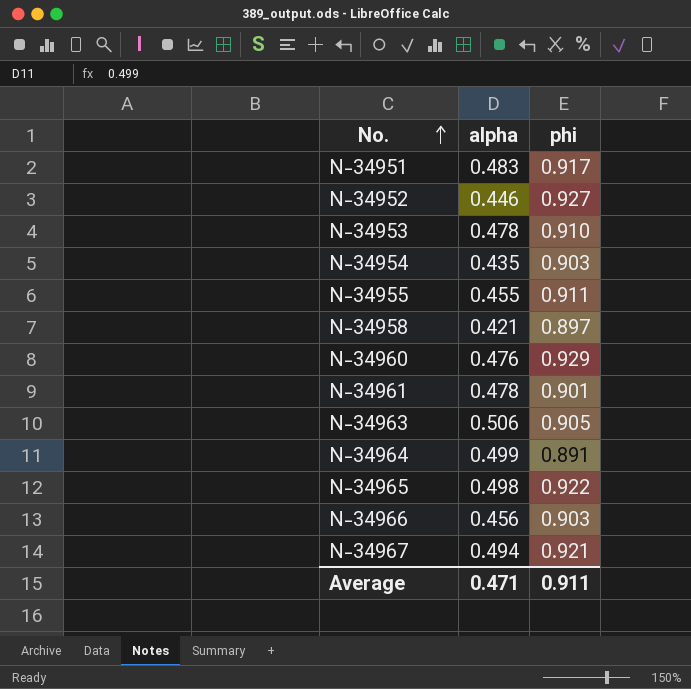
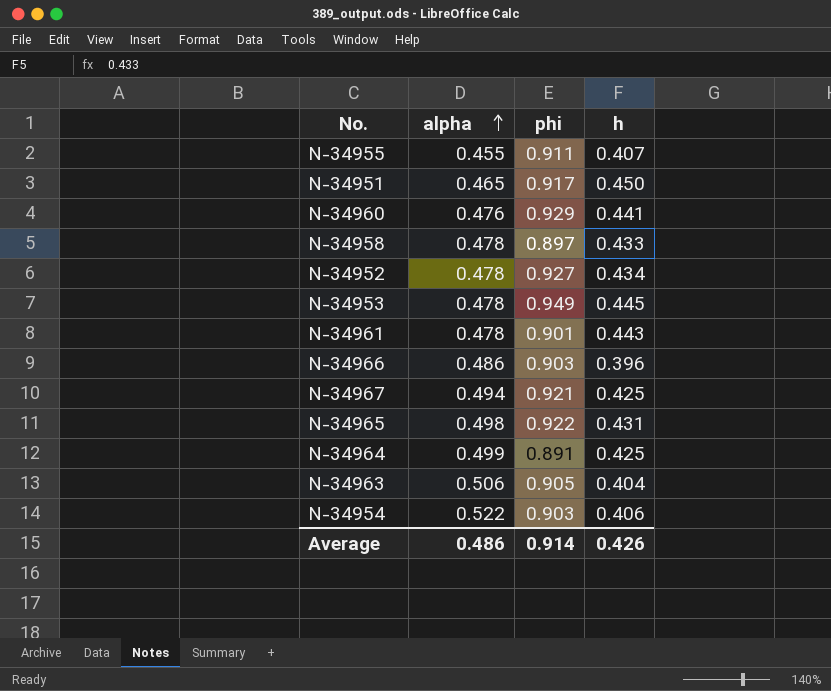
row order: No. ascending -> alpha ascending
column h | position: none -> 4
N-34951 | alpha: 0.483 -> 0.465
N-34958 | alpha: 0.421 -> 0.478
N-34952 | alpha: 0.446 -> 0.478
N-34953 | phi: 0.910 -> 0.949
N-34966 | alpha: 0.456 -> 0.486
N-34954 | alpha: 0.435 -> 0.522
Average | alpha: 0.471 -> 0.486
Average | phi: 0.911 -> 0.914

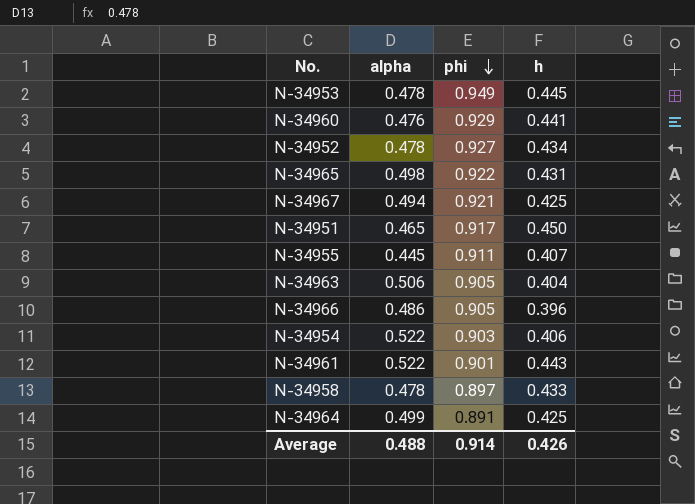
row order: alpha ascending -> phi descending
N-34955 | alpha: 0.455 -> 0.445
N-34966 | phi: 0.903 -> 0.905
N-34961 | alpha: 0.478 -> 0.522
Average | alpha: 0.486 -> 0.488

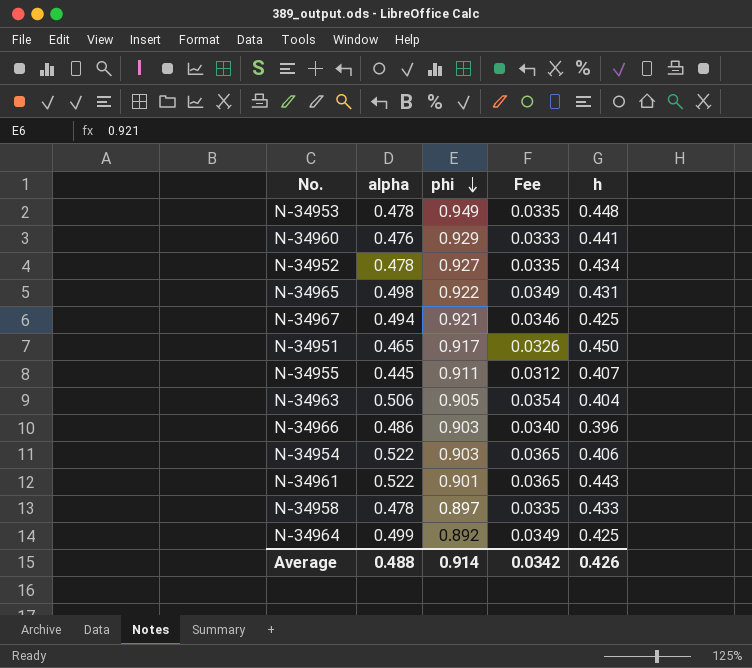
column Fee | formula: none -> [alpha] * 0.07
N-34953 | h: 0.445 -> 0.448
N-34966 | phi: 0.905 -> 0.903
N-34964 | phi: 0.891 -> 0.892

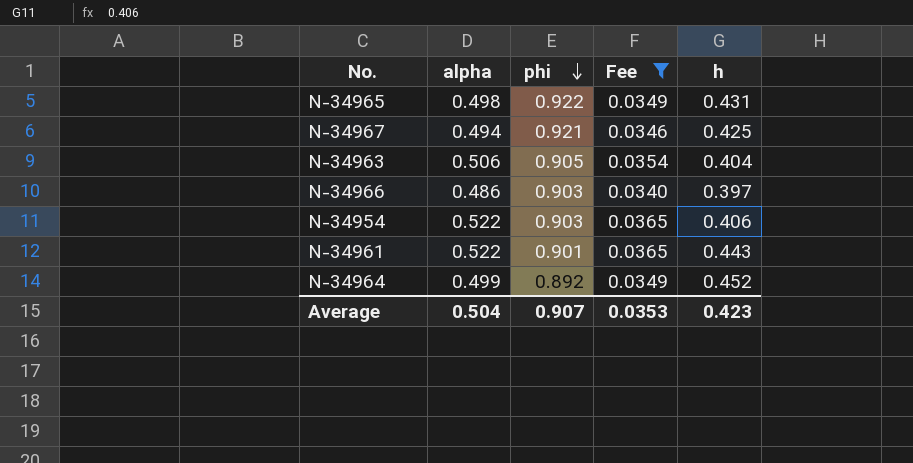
filter: none -> Fee >= 0.0340
N-34966 | h: 0.396 -> 0.397
N-34964 | h: 0.425 -> 0.452
Average | alpha: 0.488 -> 0.504
Average | phi: 0.914 -> 0.907
Average | Fee: 0.0342 -> 0.0353
Average | h: 0.426 -> 0.423

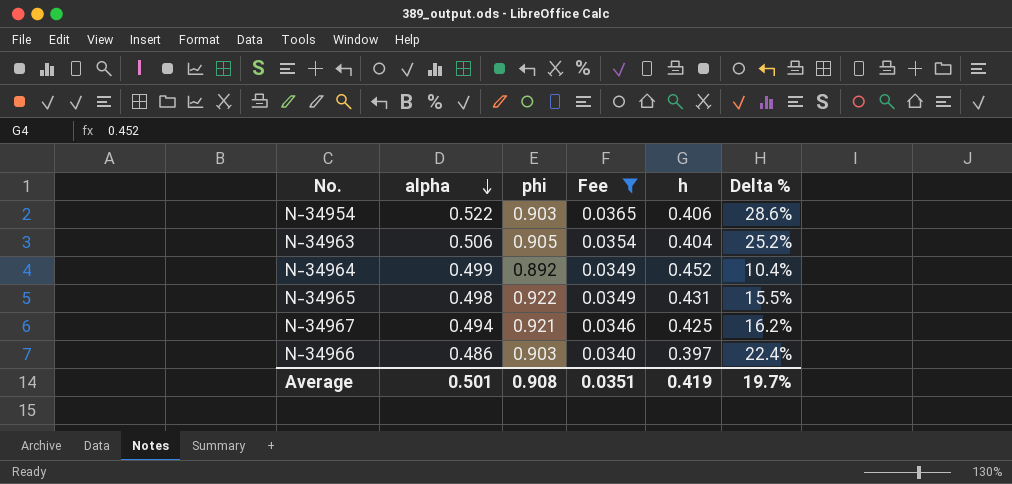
row order: phi descending -> alpha descending
column Delta % | formula: none -> ([alpha] - [h]) / [h]
row N-34961: 0.522 | 0.901 | 0.0365 | 0.443 -> none
Average | alpha: 0.504 -> 0.501
Average | phi: 0.907 -> 0.908
Average | Fee: 0.0353 -> 0.0351
Average | h: 0.423 -> 0.419

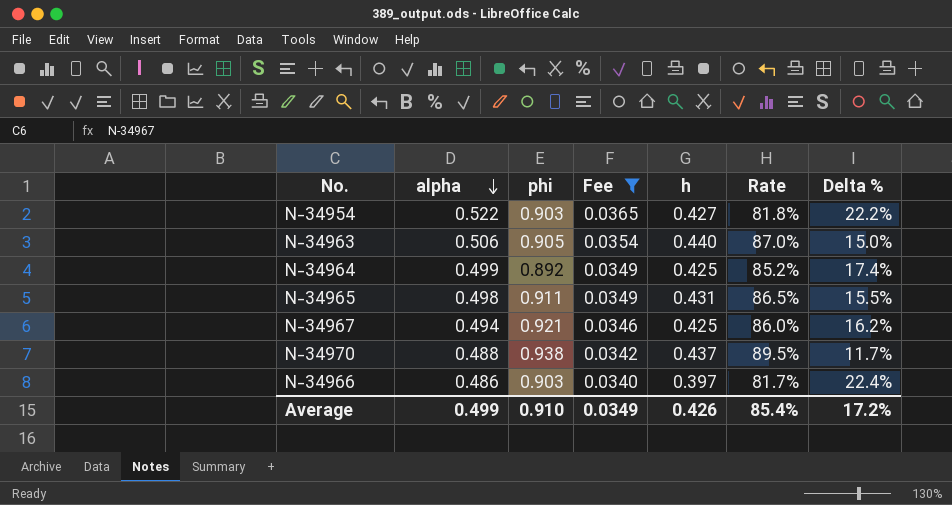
column Rate | formula: none -> [h] / [alpha]
N-34954 | h: 0.406 -> 0.427
N-34954 | Delta %: 28.6% -> 22.2%
N-34963 | h: 0.404 -> 0.440
N-34963 | Delta %: 25.2% -> 15.0%
N-34964 | h: 0.452 -> 0.425
N-34964 | Delta %: 10.4% -> 17.4%
N-34965 | phi: 0.922 -> 0.911
row N-34970: none -> 0.488 | 0.938 | 0.0342 | 0.437 | 89.5% | 11.7%
Average | alpha: 0.501 -> 0.499
Average | phi: 0.908 -> 0.910
Average | Fee: 0.0351 -> 0.0349
Average | h: 0.419 -> 0.426
Average | Delta %: 19.7% -> 17.2%

